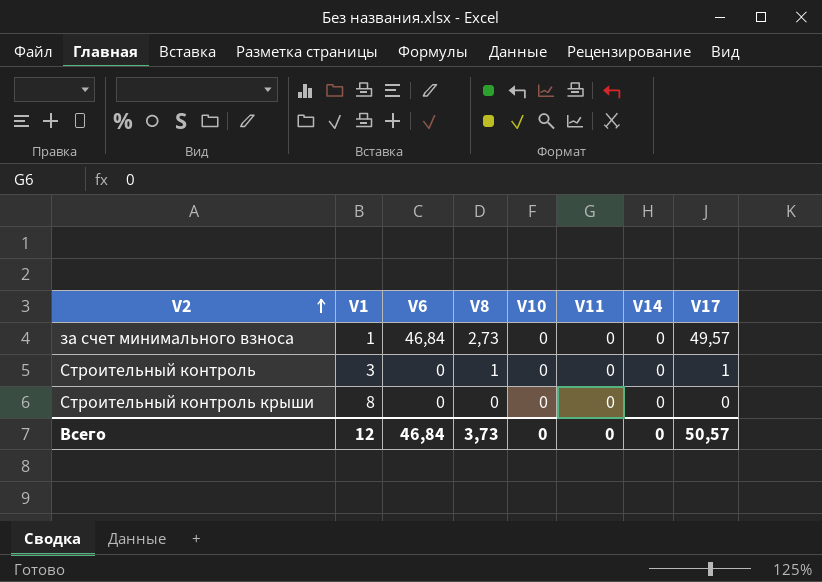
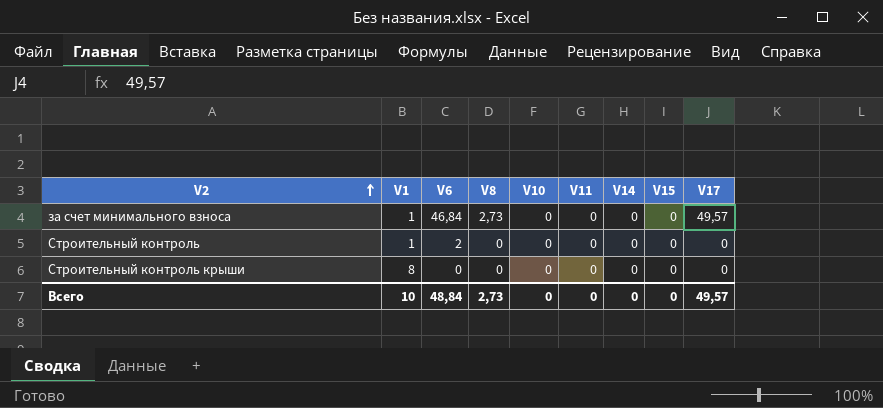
column V15 | position: none -> 8
Строительный контроль | V1: 3 -> 1
Строительный контроль | V6: 0 -> 2
Строительный контроль | V8: 1 -> 0
Строительный контроль | V17: 1 -> 0
Всего | V1: 12 -> 10
Всего | V6: 46,84 -> 48,84
Всего | V8: 3,73 -> 2,73
Всего | V17: 50,57 -> 49,57

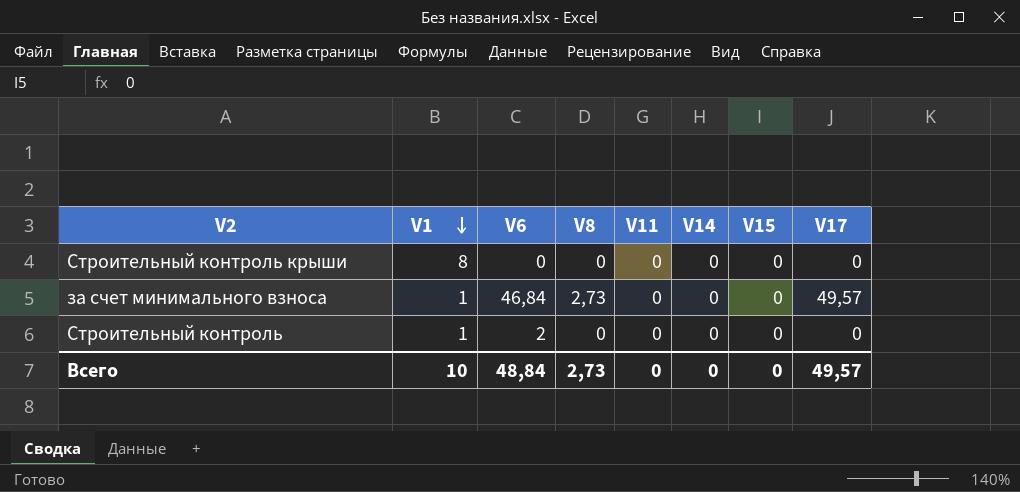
row order: V2 ascending -> V1 descending
column V10 | position: 5 -> none

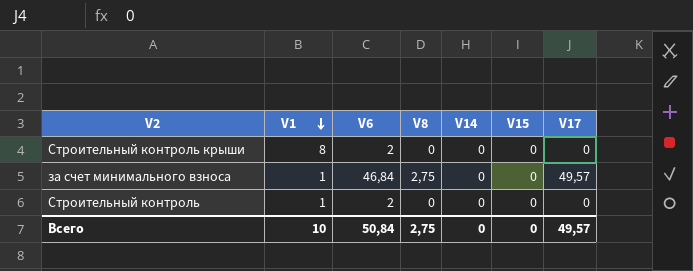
column V11 | position: 5 -> none
Строительный контроль крыши | V6: 0 -> 2
за счет минимального взноса | V8: 2,73 -> 2,75
Всего | V6: 48,84 -> 50,84
Всего | V8: 2,73 -> 2,75

